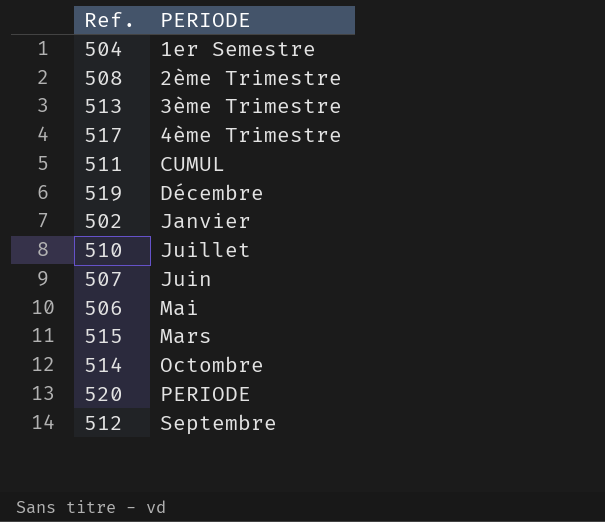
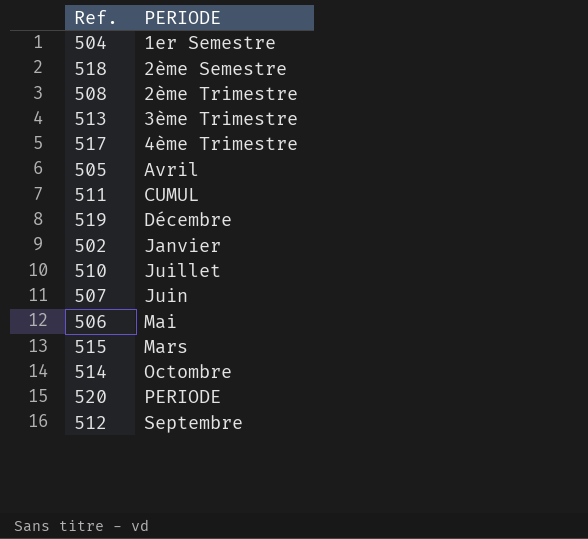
row 518: none -> 2ème Semestre
row 505: none -> Avril

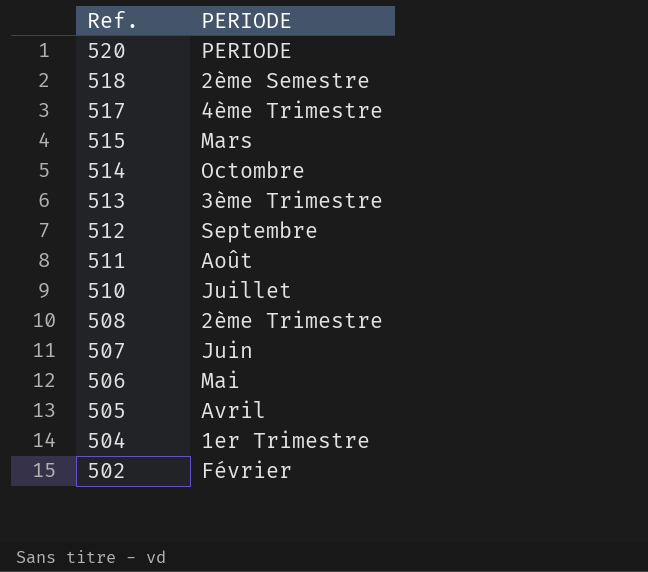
row order: PERIODE ascending -> Ref. descending
row 519: Décembre -> none
511 | PERIODE: CUMUL -> Août
504 | PERIODE: 1er Semestre -> 1er Trimestre
502 | PERIODE: Janvier -> Février

